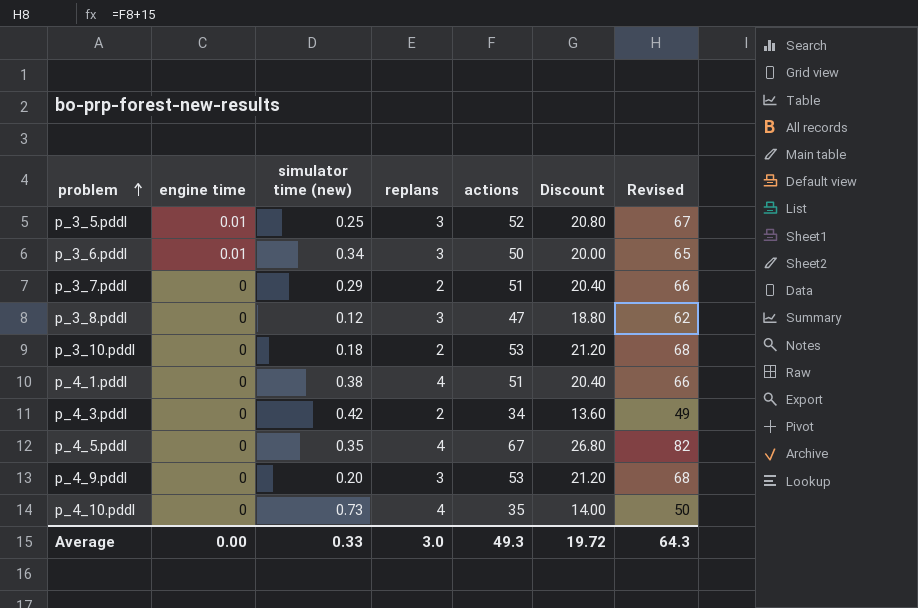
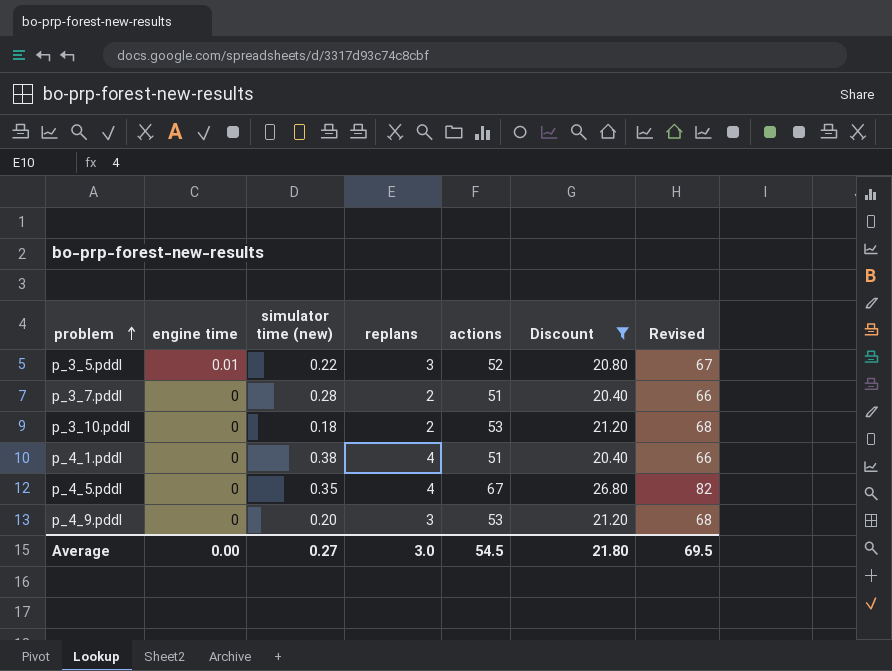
filter: none -> Discount >= 20.40
p_3_5.pddl | simulator time (new): 0.25 -> 0.22
p_3_7.pddl | simulator time (new): 0.29 -> 0.28
Average | simulator time (new): 0.33 -> 0.27
Average | actions: 49.3 -> 54.5
Average | Discount: 19.72 -> 21.80
Average | Revised: 64.3 -> 69.5

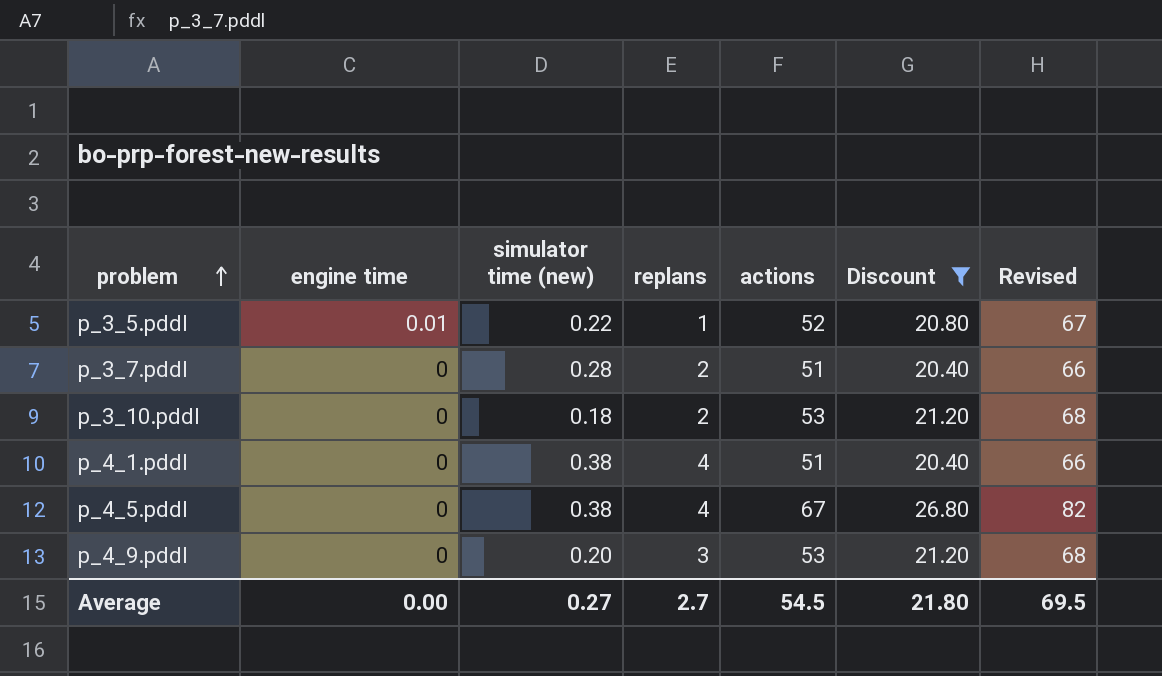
p_3_5.pddl | replans: 3 -> 1
p_4_5.pddl | simulator time (new): 0.35 -> 0.38
Average | replans: 3.0 -> 2.7

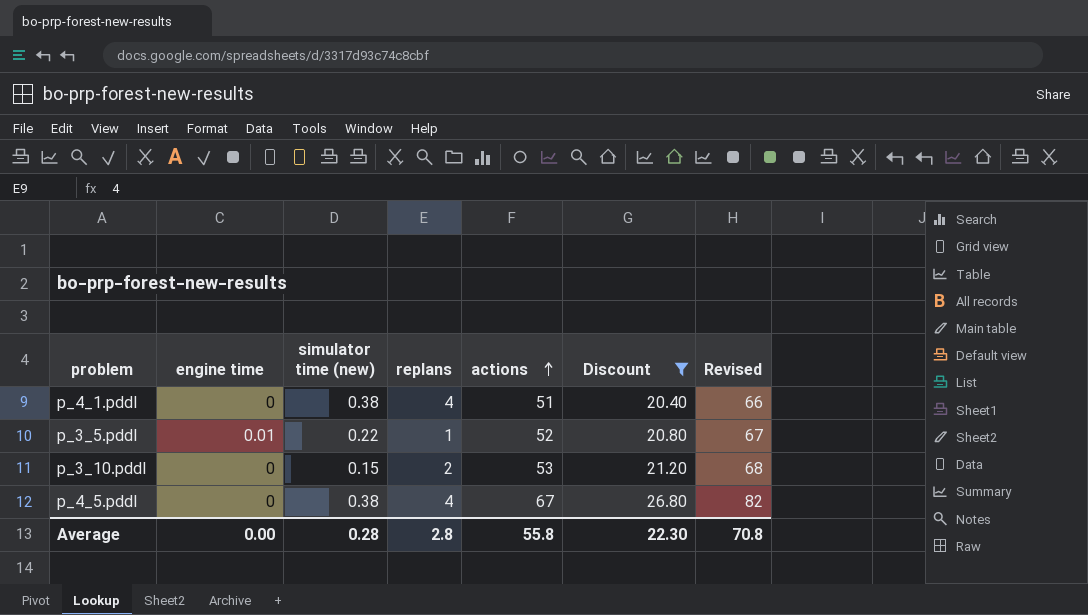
row order: problem ascending -> actions ascending
row p_3_7.pddl: 0 | 0.28 | 2 | 51 | 20.40 | 66 -> none
row p_4_9.pddl: 0 | 0.20 | 3 | 53 | 21.20 | 68 -> none
p_3_10.pddl | simulator time (new): 0.18 -> 0.15
Average | simulator time (new): 0.27 -> 0.28
Average | replans: 2.7 -> 2.8
Average | actions: 54.5 -> 55.8
Average | Discount: 21.80 -> 22.30
Average | Revised: 69.5 -> 70.8

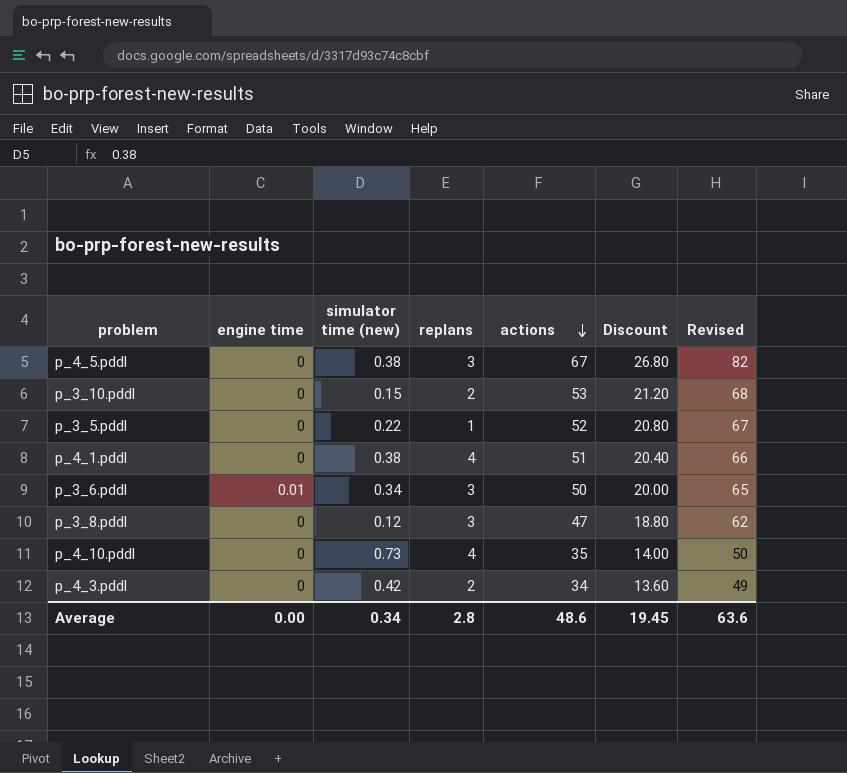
filter: Discount >= 20.40 -> none
row order: actions ascending -> actions descending
p_4_5.pddl | replans: 4 -> 3
p_3_5.pddl | engine time: 0.01 -> 0
Average | simulator time (new): 0.28 -> 0.34
Average | actions: 55.8 -> 48.6
Average | Discount: 22.30 -> 19.45
Average | Revised: 70.8 -> 63.6

